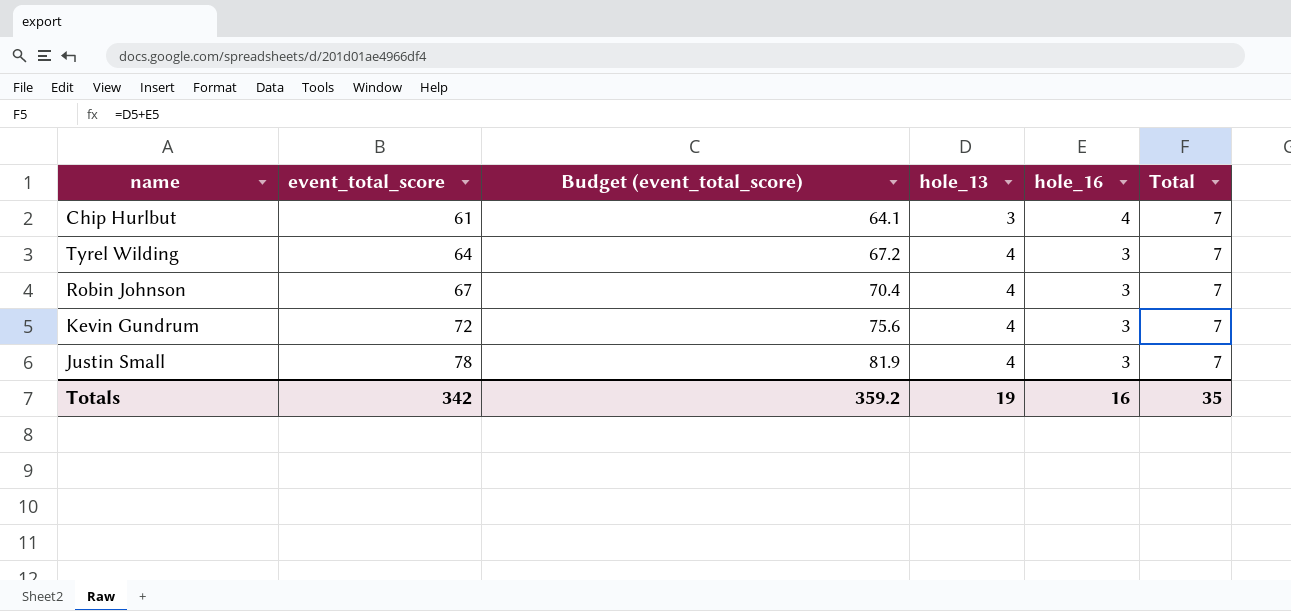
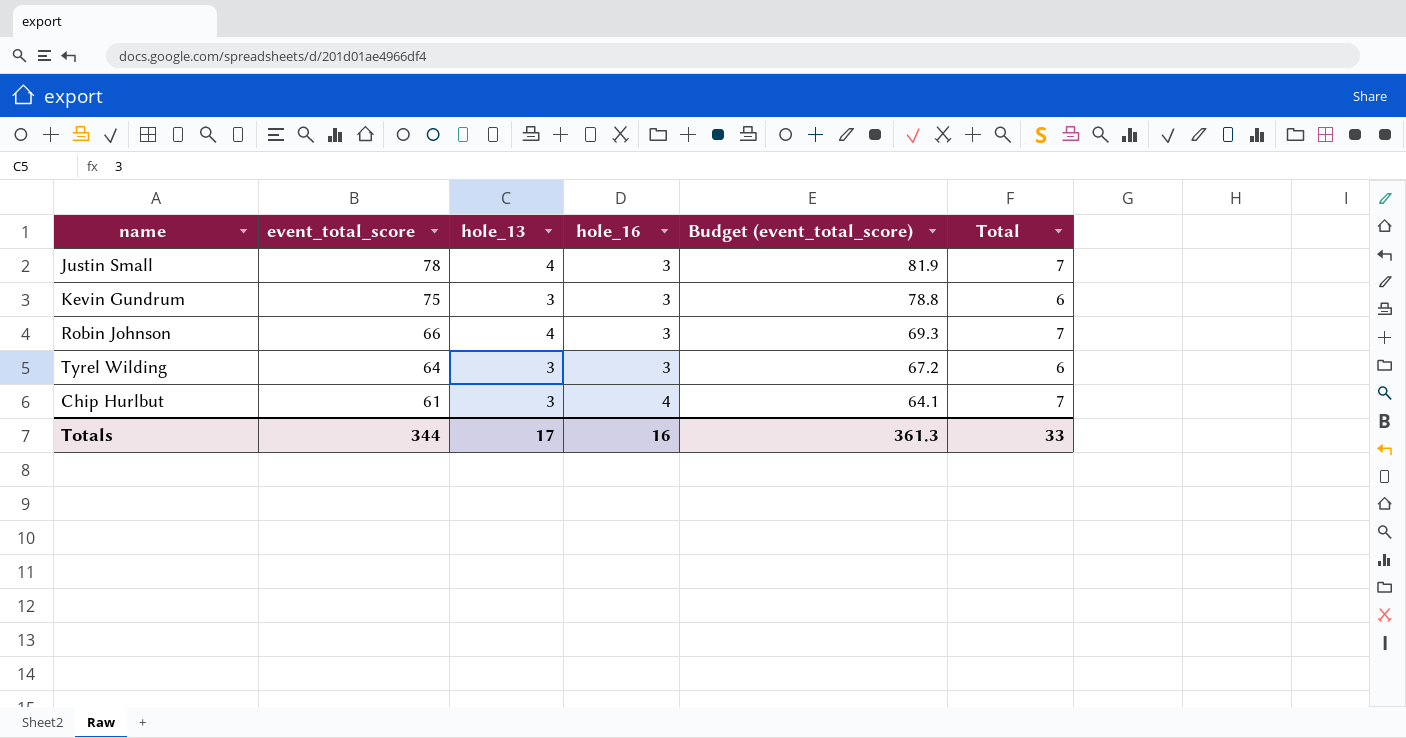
row order: event_total_score ascending -> event_total_score descending
column Budget (event_total_score) | position: 3 -> 5
Kevin Gundrum | event_total_score: 72 -> 75
Kevin Gundrum | hole_13: 4 -> 3
Kevin Gundrum | Budget (event_total_score): 75.6 -> 78.8
Kevin Gundrum | Total: 7 -> 6
Robin Johnson | event_total_score: 67 -> 66
Robin Johnson | Budget (event_total_score): 70.4 -> 69.3
Tyrel Wilding | hole_13: 4 -> 3
Tyrel Wilding | Total: 7 -> 6
Totals | event_total_score: 342 -> 344
Totals | hole_13: 19 -> 17
Totals | Budget (event_total_score): 359.2 -> 361.3
Totals | Total: 35 -> 33

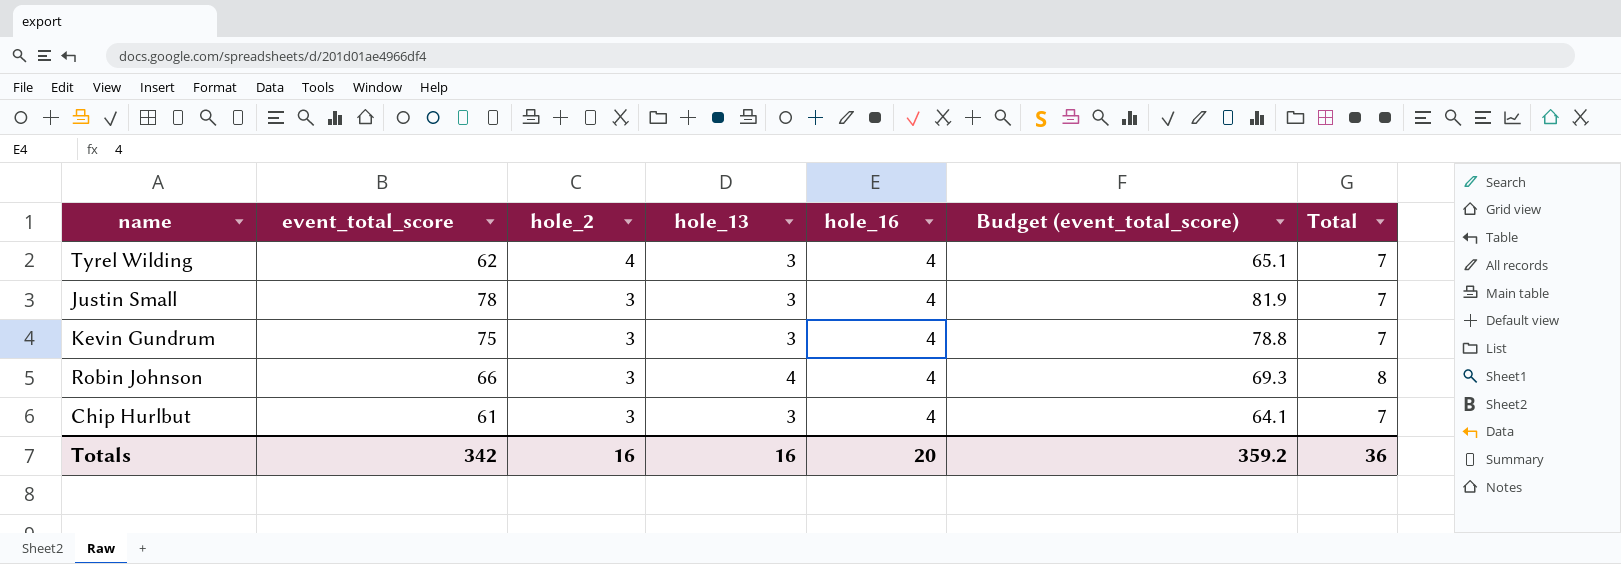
row order: event_total_score descending -> hole_2 descending
column hole_2 | position: none -> 3
Tyrel Wilding | event_total_score: 64 -> 62
Tyrel Wilding | hole_16: 3 -> 4
Tyrel Wilding | Budget (event_total_score): 67.2 -> 65.1
Tyrel Wilding | Total: 6 -> 7
Justin Small | hole_13: 4 -> 3
Justin Small | hole_16: 3 -> 4
Kevin Gundrum | hole_16: 3 -> 4
Kevin Gundrum | Total: 6 -> 7
Robin Johnson | hole_16: 3 -> 4
Robin Johnson | Total: 7 -> 8
Totals | event_total_score: 344 -> 342
Totals | hole_13: 17 -> 16
Totals | hole_16: 16 -> 20
Totals | Budget (event_total_score): 361.3 -> 359.2
Totals | Total: 33 -> 36

